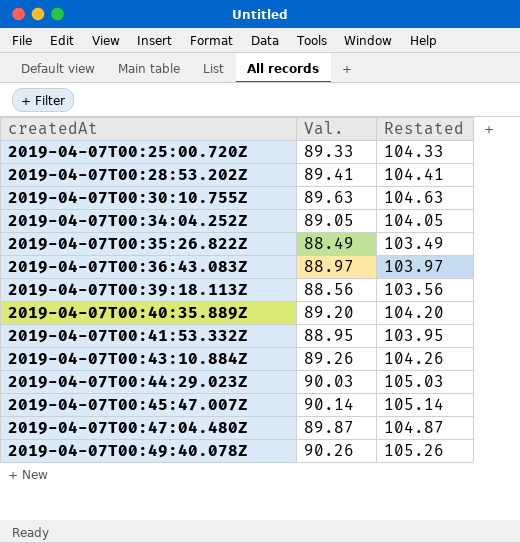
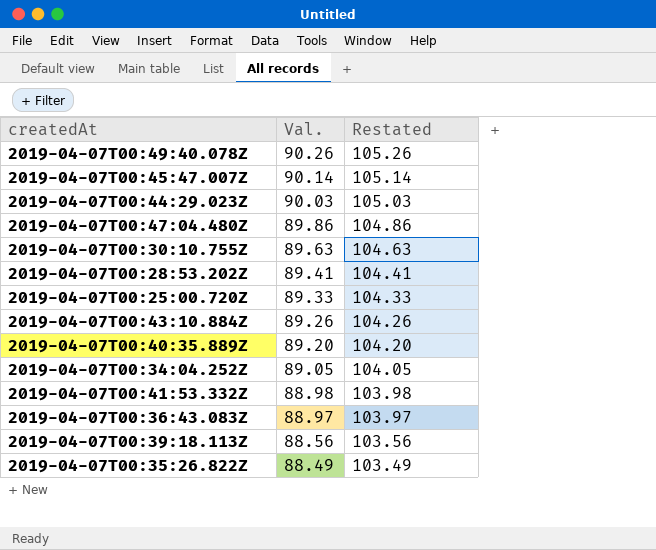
row order: createdAt ascending -> Val. descending
2019-04-07T00:47:04.480Z | Val.: 89.87 -> 89.86
2019-04-07T00:47:04.480Z | Restated: 104.87 -> 104.86
2019-04-07T00:41:53.332Z | Val.: 88.95 -> 88.98
2019-04-07T00:41:53.332Z | Restated: 103.95 -> 103.98

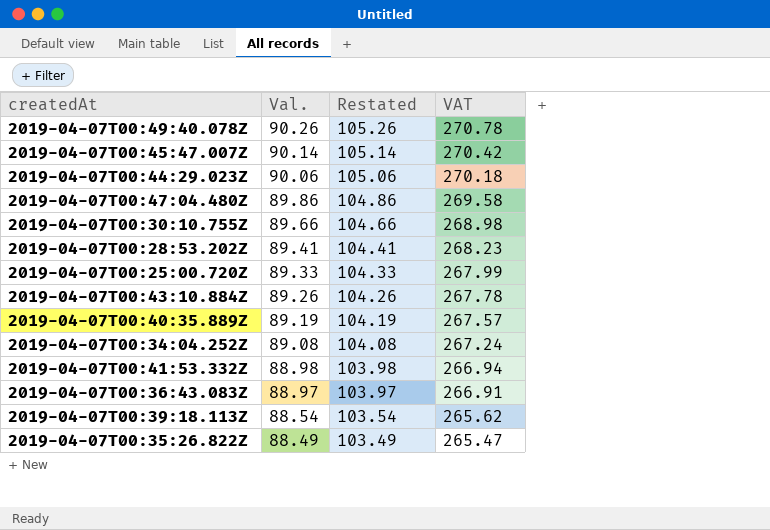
column VAT | formula: none -> [Val.] * 3
2019-04-07T00:44:29.023Z | Val.: 90.03 -> 90.06
2019-04-07T00:44:29.023Z | Restated: 105.03 -> 105.06
2019-04-07T00:30:10.755Z | Val.: 89.63 -> 89.66
2019-04-07T00:30:10.755Z | Restated: 104.63 -> 104.66
2019-04-07T00:40:35.889Z | Val.: 89.20 -> 89.19
2019-04-07T00:40:35.889Z | Restated: 104.20 -> 104.19
2019-04-07T00:34:04.252Z | Val.: 89.05 -> 89.08
2019-04-07T00:34:04.252Z | Restated: 104.05 -> 104.08
2019-04-07T00:39:18.113Z | Val.: 88.56 -> 88.54
2019-04-07T00:39:18.113Z | Restated: 103.56 -> 103.54

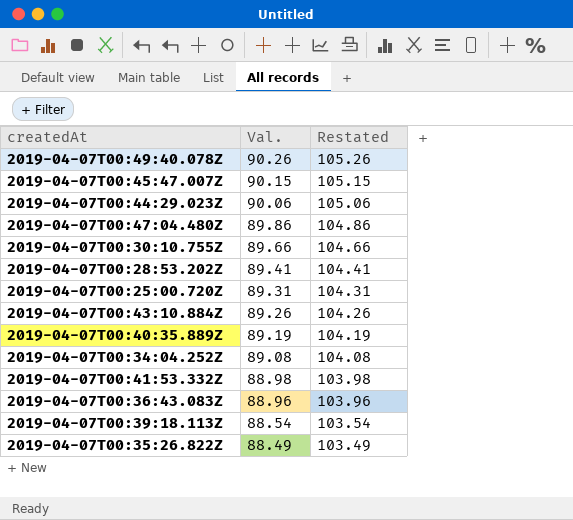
column VAT | formula: [Val.] * 3 -> none
2019-04-07T00:45:47.007Z | Val.: 90.14 -> 90.15
2019-04-07T00:45:47.007Z | Restated: 105.14 -> 105.15
2019-04-07T00:25:00.720Z | Val.: 89.33 -> 89.31
2019-04-07T00:25:00.720Z | Restated: 104.33 -> 104.31
2019-04-07T00:36:43.083Z | Val.: 88.97 -> 88.96
2019-04-07T00:36:43.083Z | Restated: 103.97 -> 103.96

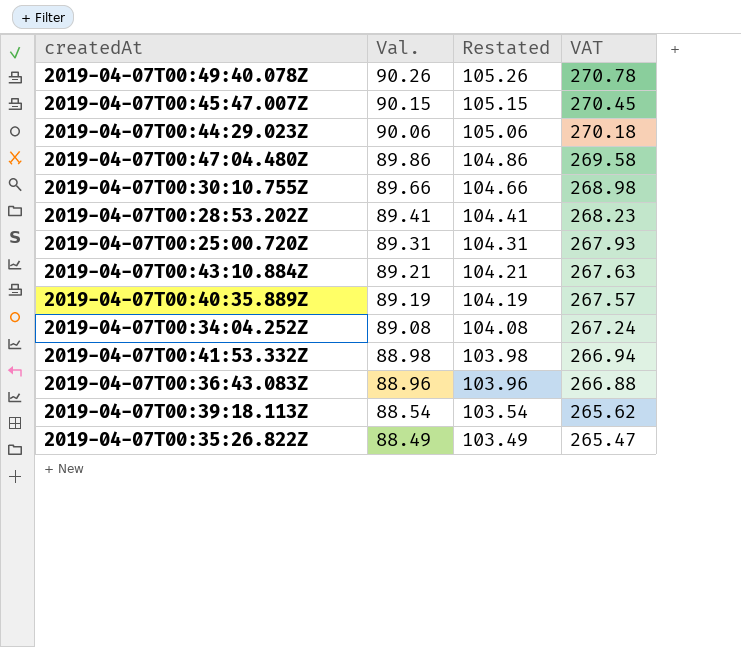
column VAT | formula: none -> [Val.] * 3
2019-04-07T00:43:10.884Z | Val.: 89.26 -> 89.21
2019-04-07T00:43:10.884Z | Restated: 104.26 -> 104.21

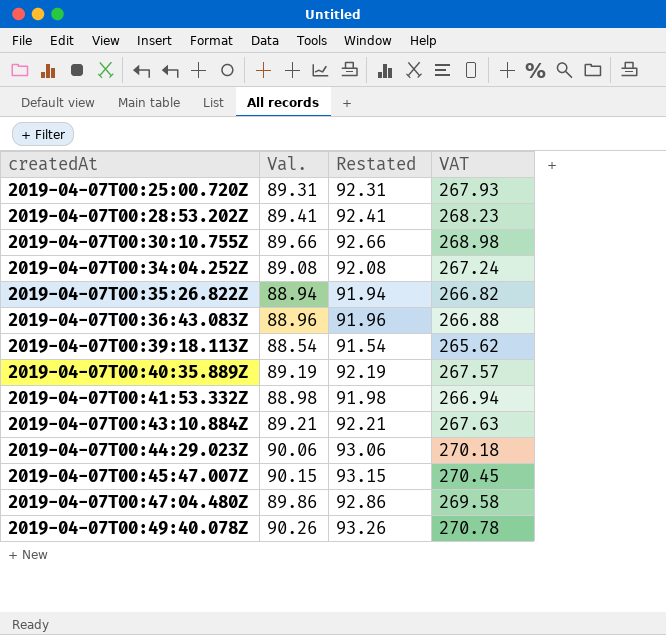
row order: Val. descending -> createdAt ascending
column Restated | formula: [Val.] + 15 -> [Val.] + 3
2019-04-07T00:35:26.822Z | Val.: 88.49 -> 88.94
2019-04-07T00:35:26.822Z | VAT: 265.47 -> 266.82

